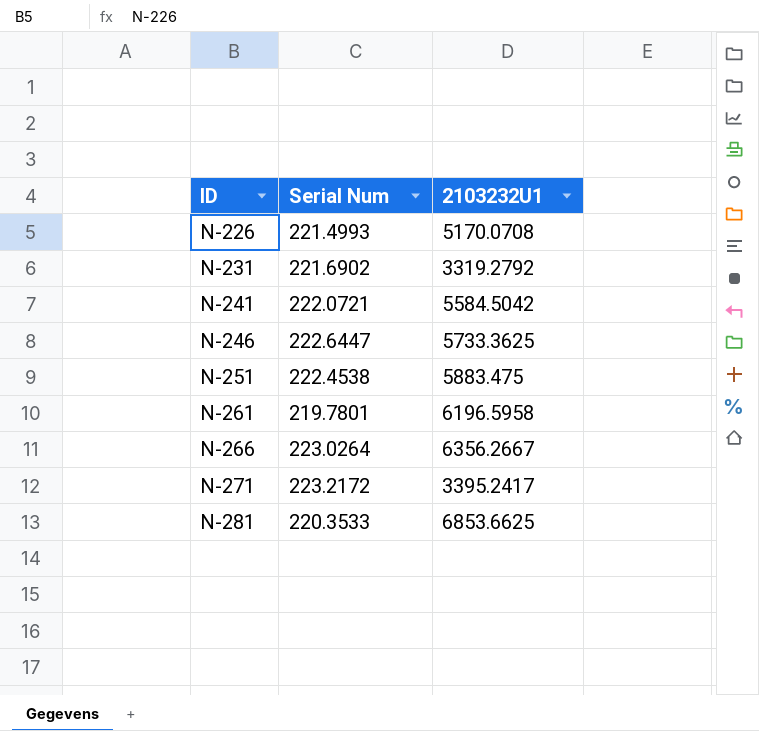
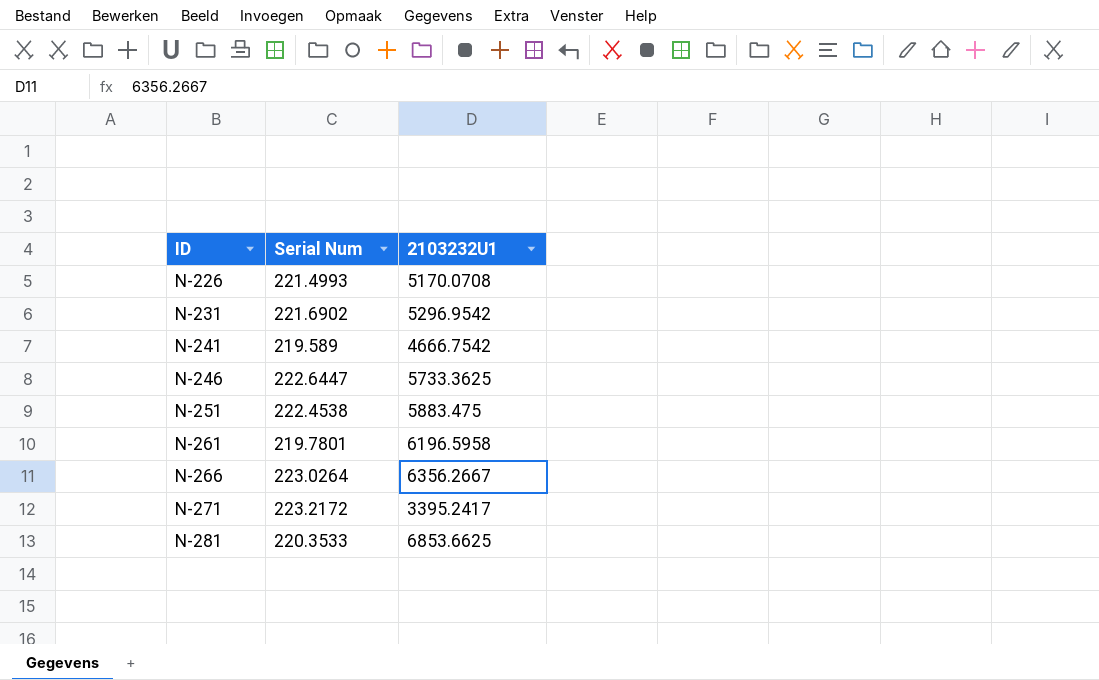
N-231 | 2103232U1: 3319.2792 -> 5296.9542
N-241 | Serial Num: 222.0721 -> 219.589
N-241 | 2103232U1: 5584.5042 -> 4666.7542

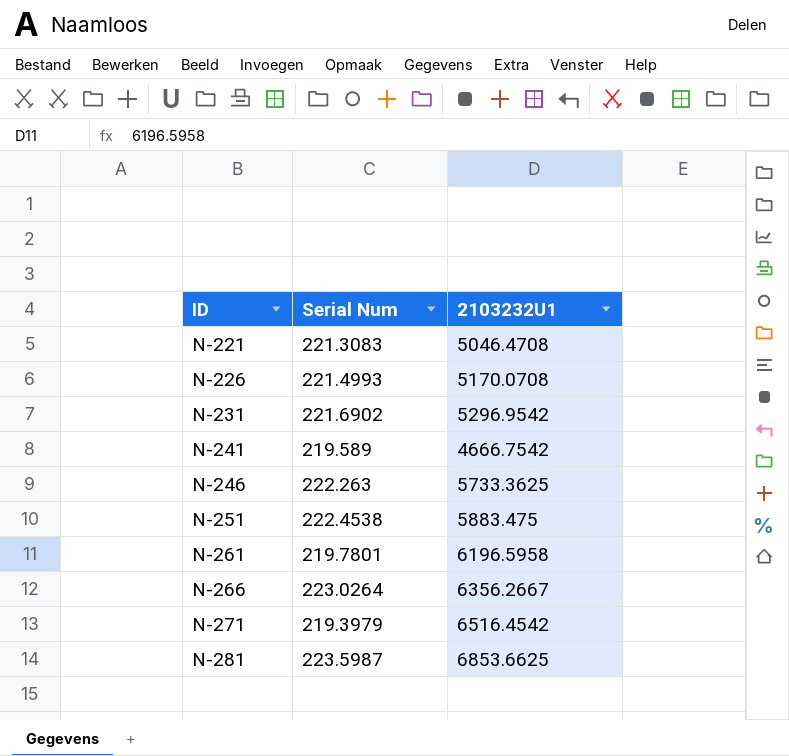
row N-221: none -> 221.3083 | 5046.4708
N-246 | Serial Num: 222.6447 -> 222.263
N-271 | Serial Num: 223.2172 -> 219.3979
N-271 | 2103232U1: 3395.2417 -> 6516.4542
N-281 | Serial Num: 220.3533 -> 223.5987

